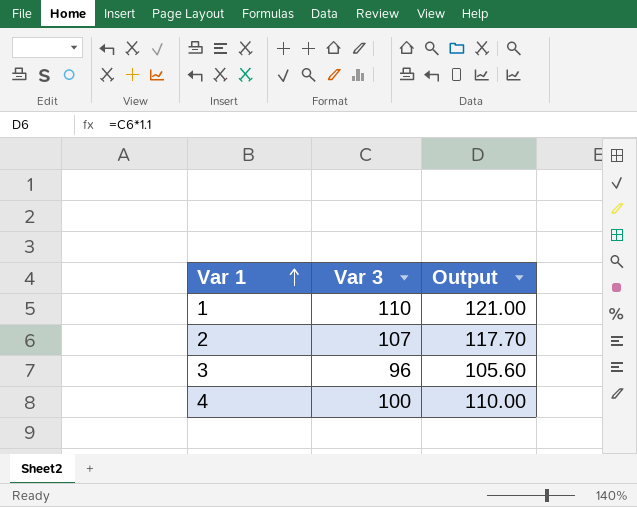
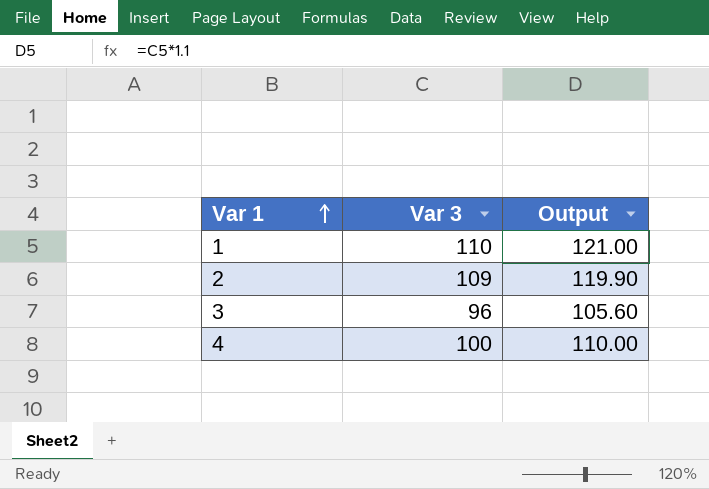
2 | Var 3: 107 -> 109
2 | Output: 117.70 -> 119.90

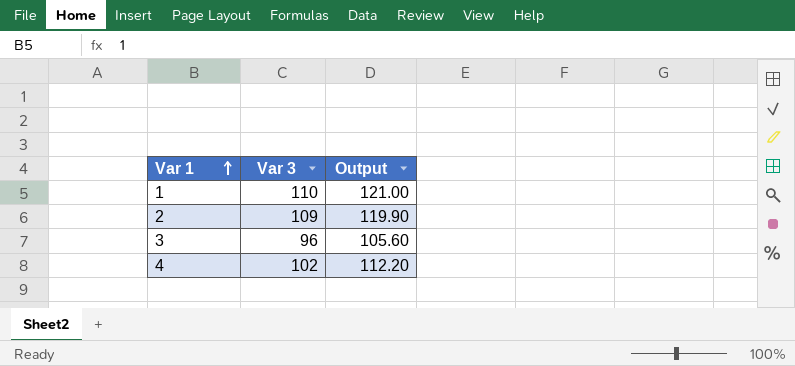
4 | Var 3: 100 -> 102
4 | Output: 110.00 -> 112.20

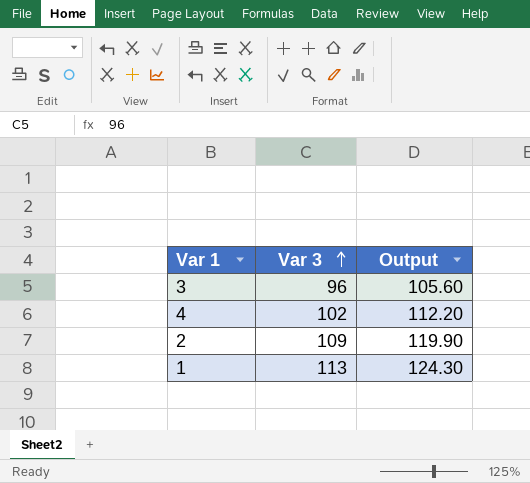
row order: Var 1 ascending -> Var 3 ascending
1 | Var 3: 110 -> 113
1 | Output: 121.00 -> 124.30

